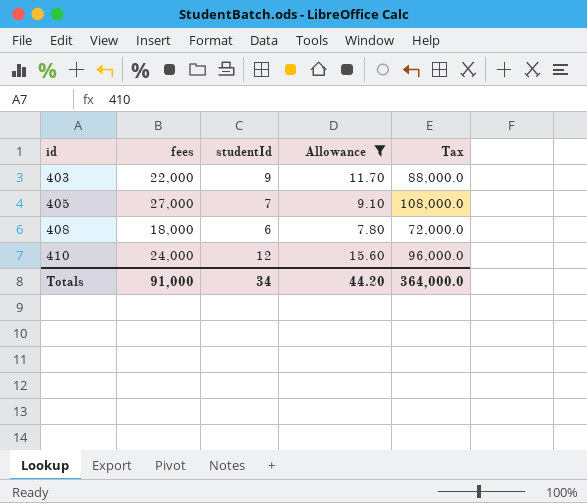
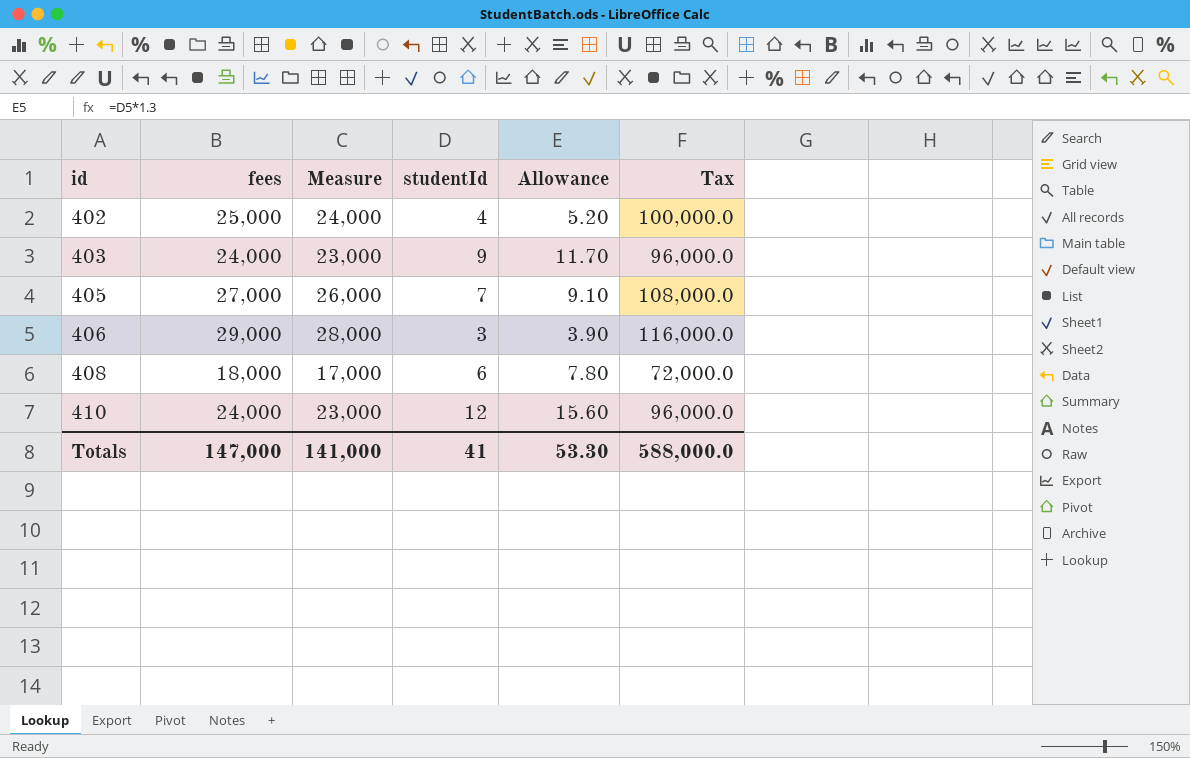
filter: Allowance >= 7.80 -> none
column Measure | formula: none -> [fees] - 1000
403 | fees: 22,000 -> 24,000
403 | Tax: 88,000.0 -> 96,000.0
Totals | fees: 91,000 -> 147,000
Totals | studentId: 34 -> 41
Totals | Allowance: 44.20 -> 53.30
Totals | Tax: 364,000.0 -> 588,000.0

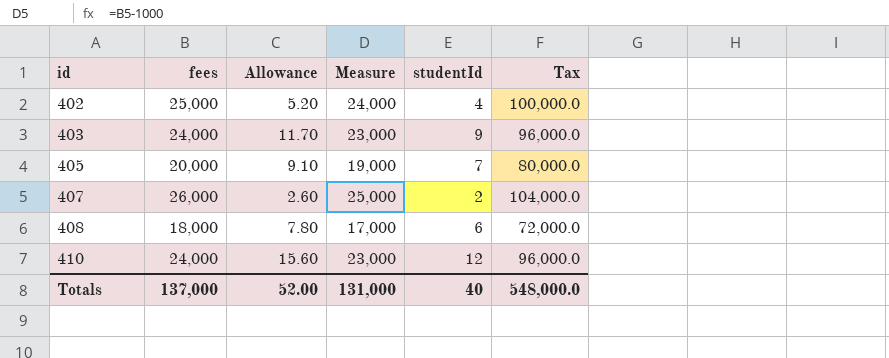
column Allowance | position: 5 -> 3
row 406: 29,000 | 28,000 | 3 | 3.90 | 116,000.0 -> none
405 | fees: 27,000 -> 20,000
405 | Measure: 26,000 -> 19,000
405 | Tax: 108,000.0 -> 80,000.0
row 407: none -> 26,000 | 2.60 | 25,000 | 2 | 104,000.0
Totals | fees: 147,000 -> 137,000
Totals | Allowance: 53.30 -> 52.00
Totals | Measure: 141,000 -> 131,000
Totals | studentId: 41 -> 40
Totals | Tax: 588,000.0 -> 548,000.0

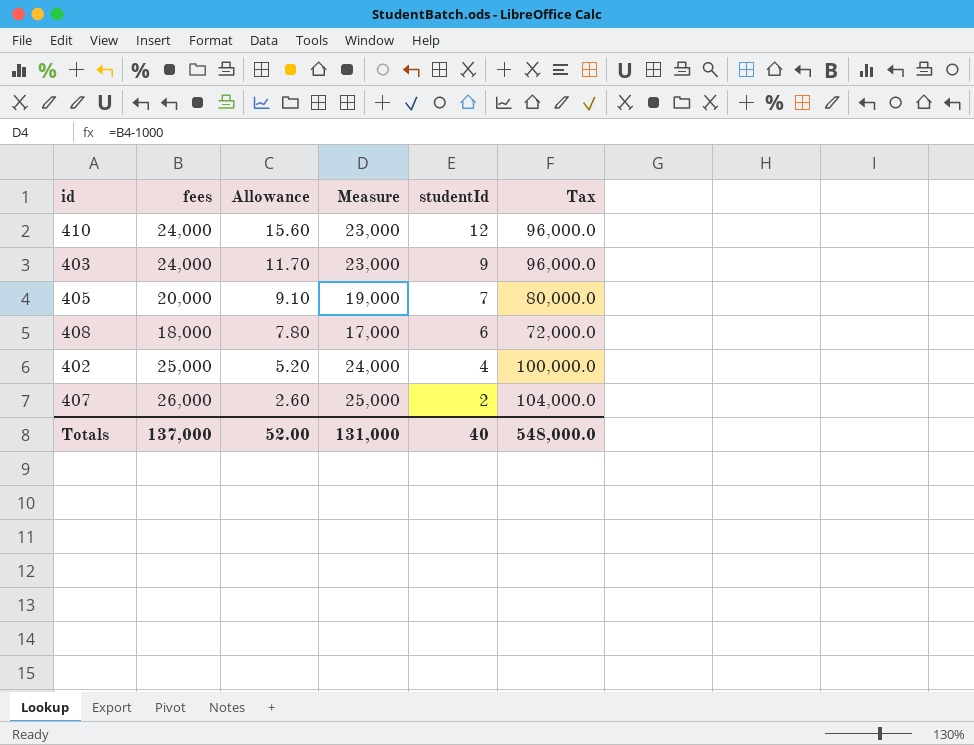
row order: id ascending -> Allowance descending

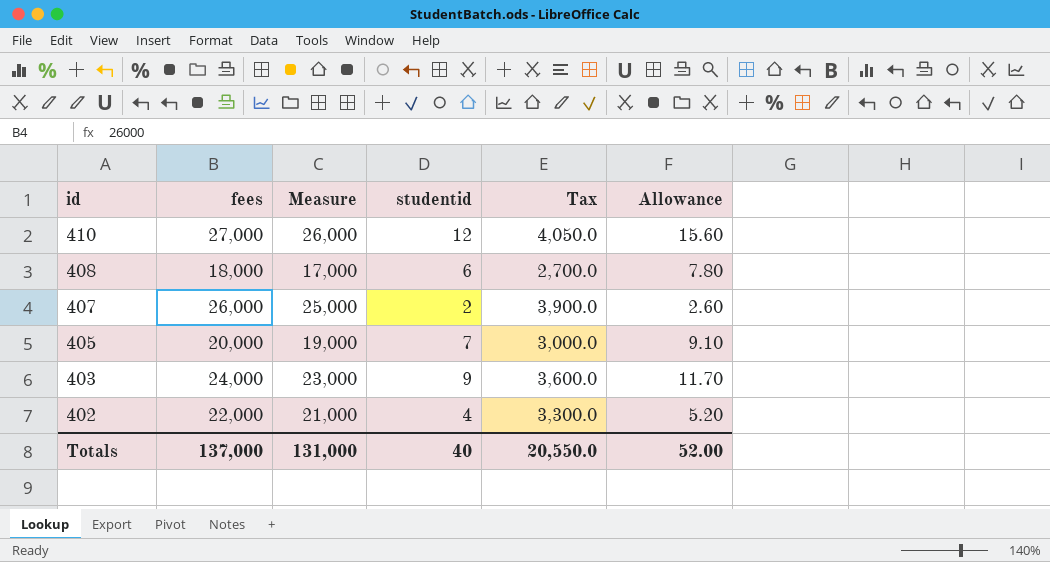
row order: Allowance descending -> id descending
column name: studentId -> studentid
column Tax | formula: [fees] * 4 -> [fees] * 0.15
column Allowance | position: 3 -> 6
410 | fees: 24,000 -> 27,000
410 | Measure: 23,000 -> 26,000
402 | fees: 25,000 -> 22,000
402 | Measure: 24,000 -> 21,000
Totals | Tax: 548,000.0 -> 20,550.0

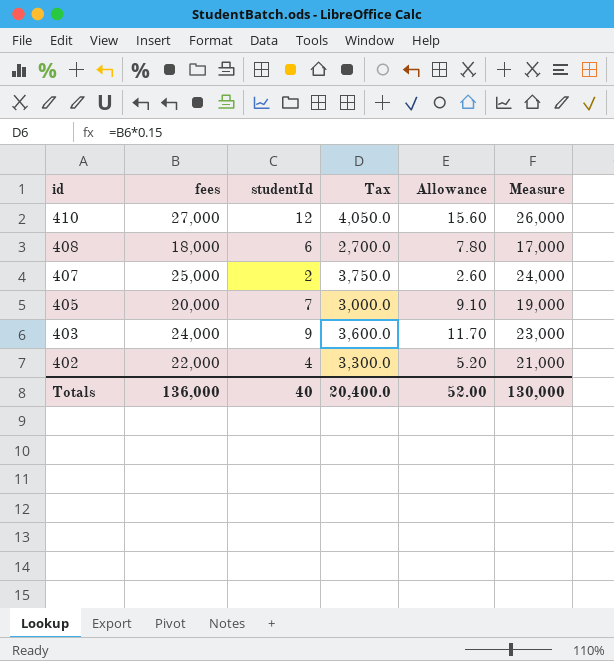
column name: studentid -> studentId
column Measure | position: 3 -> 6
407 | fees: 26,000 -> 25,000
407 | Tax: 3,900.0 -> 3,750.0
407 | Measure: 25,000 -> 24,000
Totals | fees: 137,000 -> 136,000
Totals | Tax: 20,550.0 -> 20,400.0
Totals | Measure: 131,000 -> 130,000

